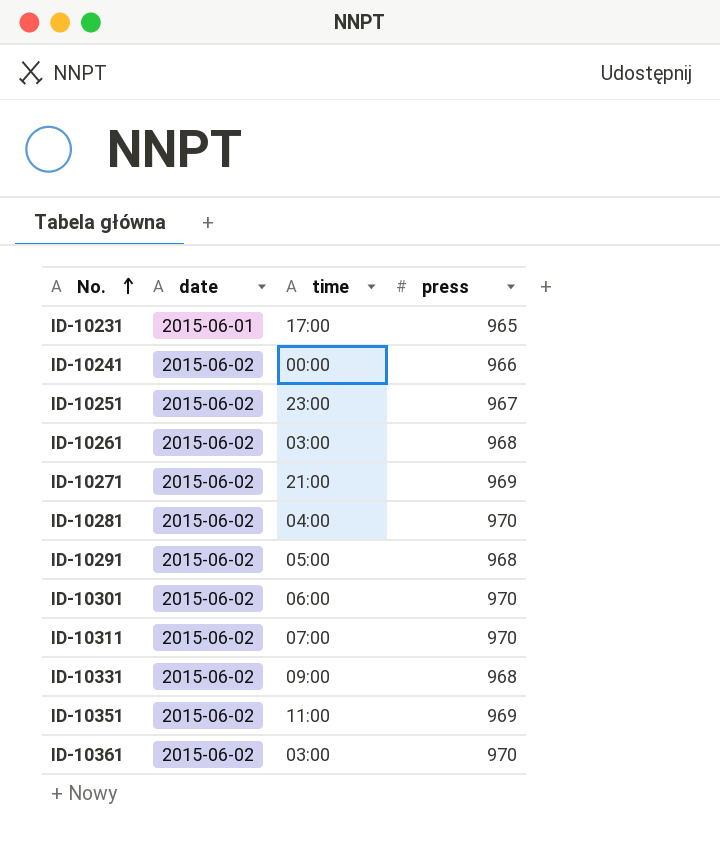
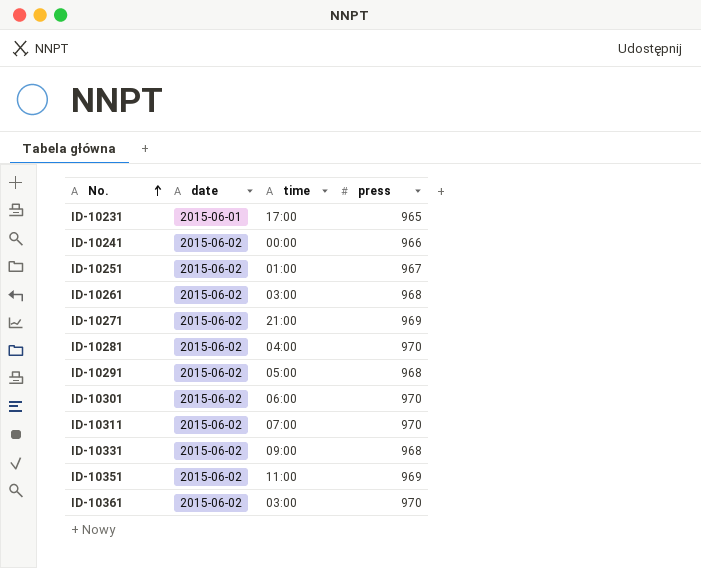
ID-10251 | time: 23:00 -> 01:00

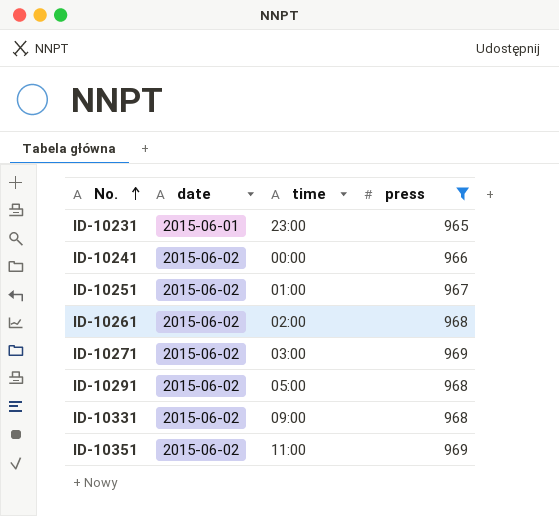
filter: none -> press != 970
ID-10231 | time: 17:00 -> 23:00
ID-10261 | time: 03:00 -> 02:00
ID-10271 | time: 21:00 -> 03:00

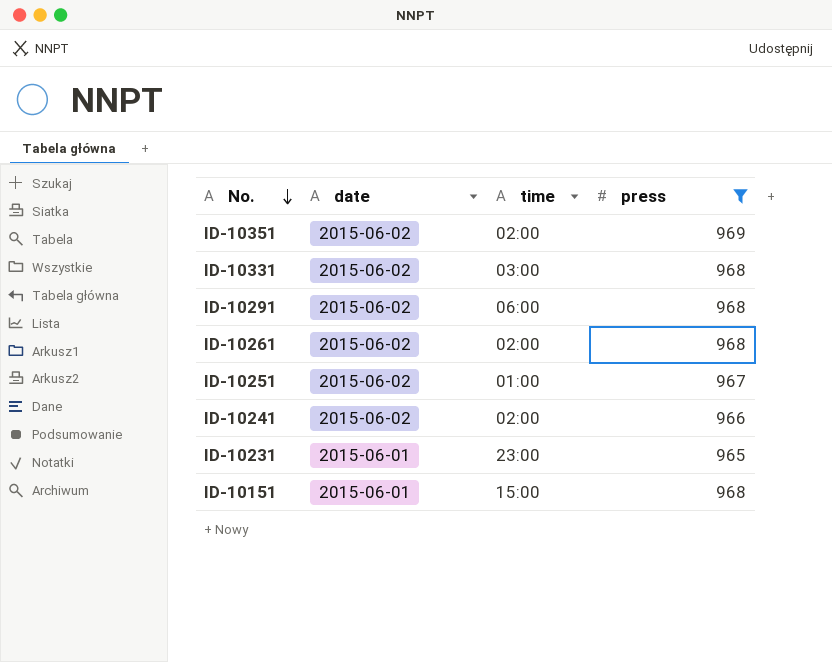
row order: No. ascending -> No. descending
row ID-10271: 2015-06-02 | 03:00 | 969 -> none
ID-10351 | time: 11:00 -> 02:00
ID-10331 | time: 09:00 -> 03:00
ID-10291 | time: 05:00 -> 06:00
ID-10241 | time: 00:00 -> 02:00
row ID-10151: none -> 2015-06-01 | 15:00 | 968

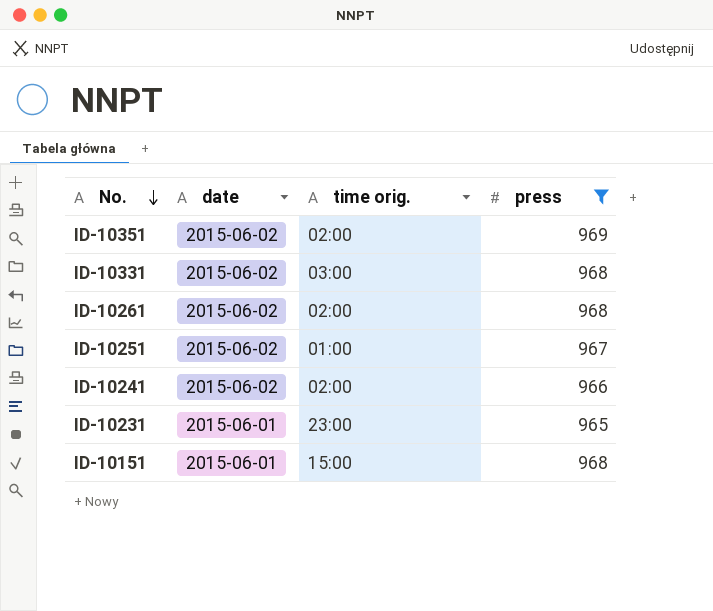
column name: time -> time orig.
row ID-10291: 2015-06-02 | 06:00 | 968 -> none

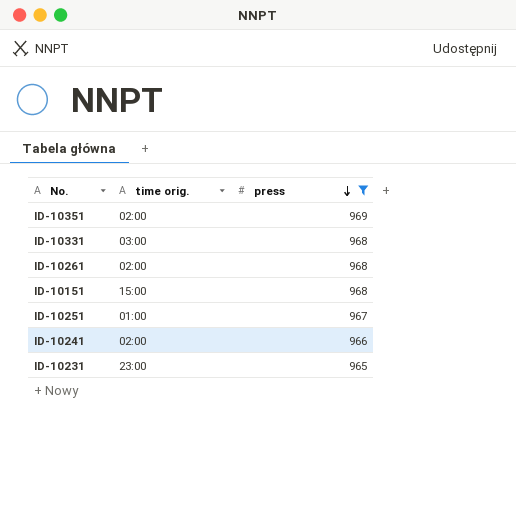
row order: No. descending -> press descending
column date | position: 2 -> none

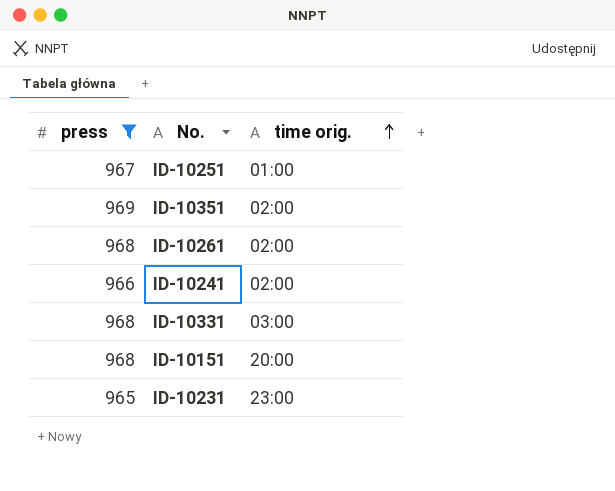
row order: press descending -> time orig. ascending
column press | position: 3 -> 1
ID-10151 | time orig.: 15:00 -> 20:00

